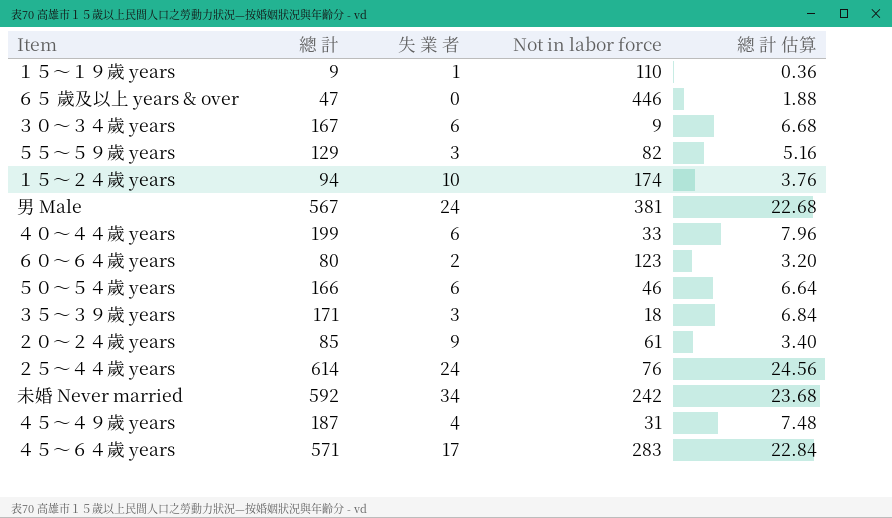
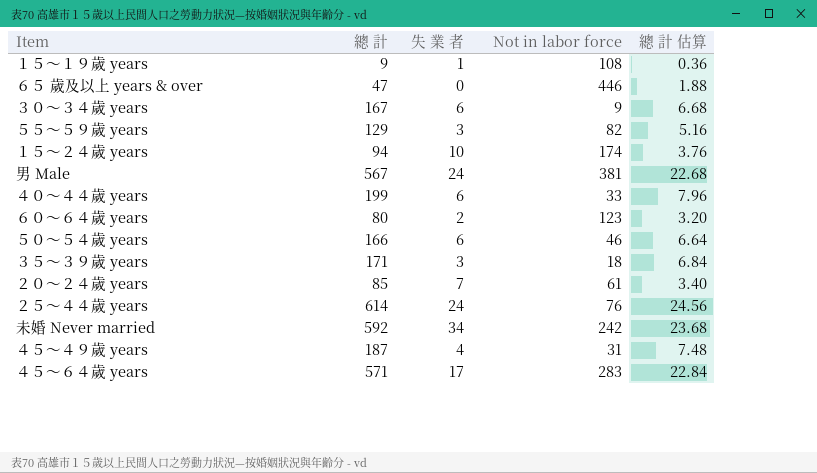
１５～１９歲 years | Not in labor force: 110 -> 108
２０～２４歲 years | 失 業 者: 9 -> 7

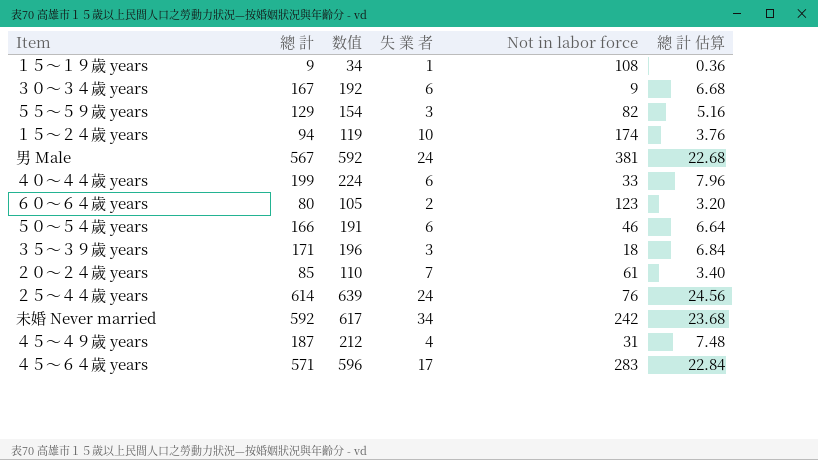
column 数值 | formula: none -> [總 計] + 25
row ６５ 歲及以上 years & over: 47 | 0 | 446 | 1.88 -> none

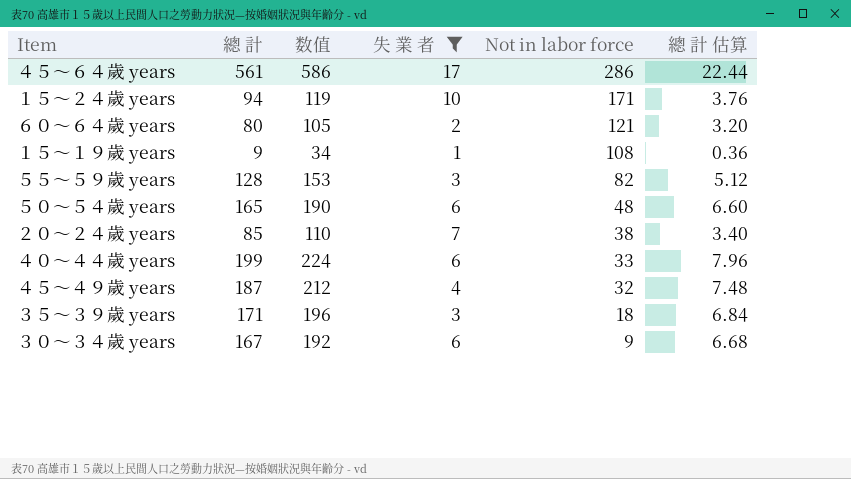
filter: none -> 失 業 者 <= 17
row order: none -> Not in labor force descending
４５～６４歲 years | 總 計: 571 -> 561
４５～６４歲 years | 数值: 596 -> 586
４５～６４歲 years | Not in labor force: 283 -> 286
４５～６４歲 years | 總 計 估算: 22.84 -> 22.44
１５～２４歲 years | Not in labor force: 174 -> 171
６０～６４歲 years | Not in labor force: 123 -> 121
５５～５９歲 years | 總 計: 129 -> 128
５５～５９歲 years | 数值: 154 -> 153
５５～５９歲 years | 總 計 估算: 5.16 -> 5.12
５０～５４歲 years | 總 計: 166 -> 165
５０～５４歲 years | 数值: 191 -> 190
５０～５４歲 years | Not in labor force: 46 -> 48
５０～５４歲 years | 總 計 估算: 6.64 -> 6.60
２０～２４歲 years | Not in labor force: 61 -> 38
４５～４９歲 years | Not in labor force: 31 -> 32

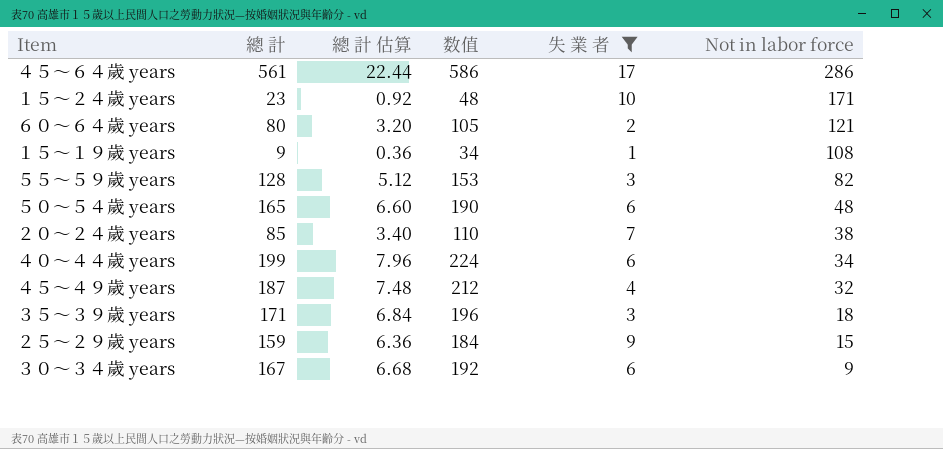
column 總 計 估算 | position: 6 -> 3
１５～２４歲 years | 總 計: 94 -> 23
１５～２４歲 years | 總 計 估算: 3.76 -> 0.92
１５～２４歲 years | 数值: 119 -> 48
４０～４４歲 years | Not in labor force: 33 -> 34
row ２５～２９歲 years: none -> 159 | 6.36 | 184 | 9 | 15

